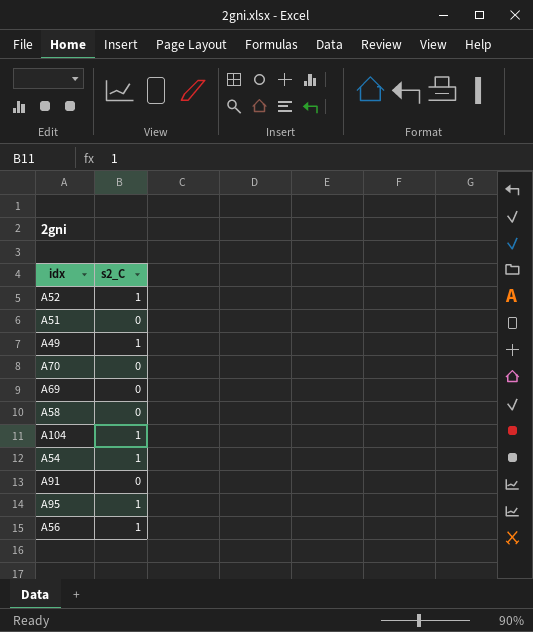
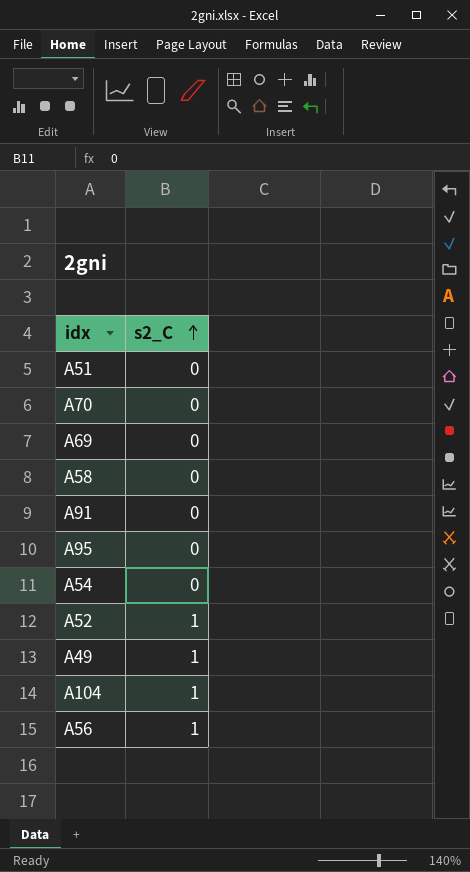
row order: none -> s2_C ascending
A95 | s2_C: 1 -> 0
A54 | s2_C: 1 -> 0

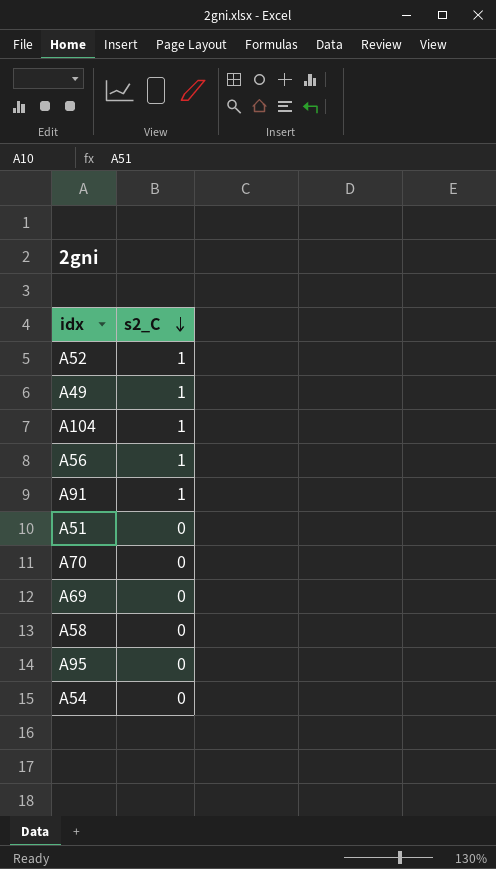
row order: s2_C ascending -> s2_C descending
A91 | s2_C: 0 -> 1

